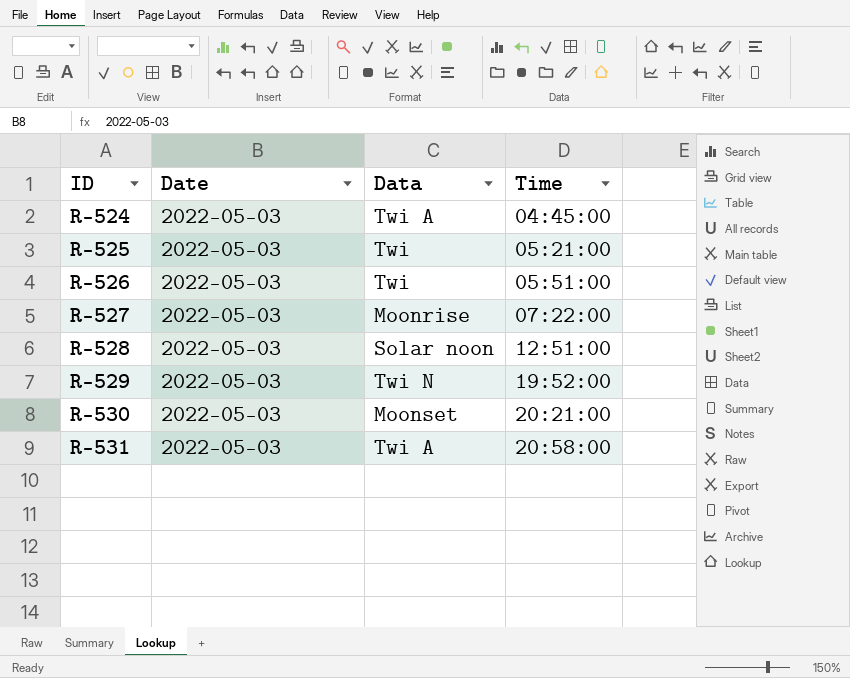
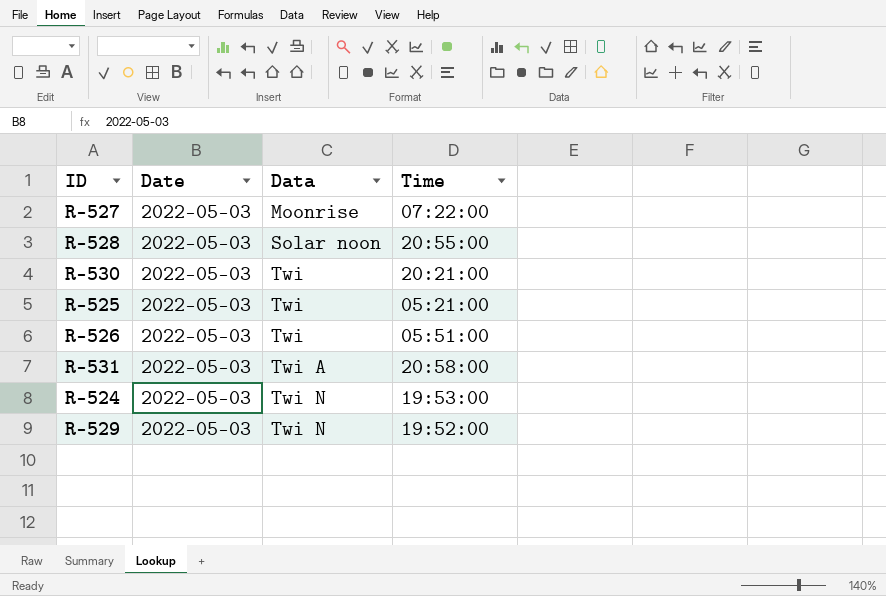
row order: ID ascending -> Data ascending
R-528 | Time: 12:51:00 -> 20:55:00
R-530 | Data: Moonset -> Twi
R-524 | Data: Twi A -> Twi N
R-524 | Time: 04:45:00 -> 19:53:00

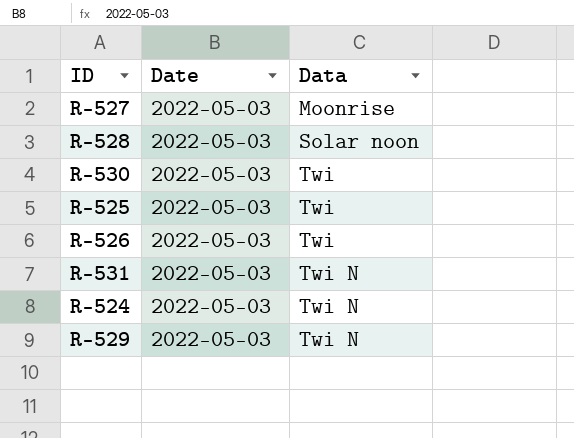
column Time | position: 4 -> none
R-531 | Data: Twi A -> Twi N

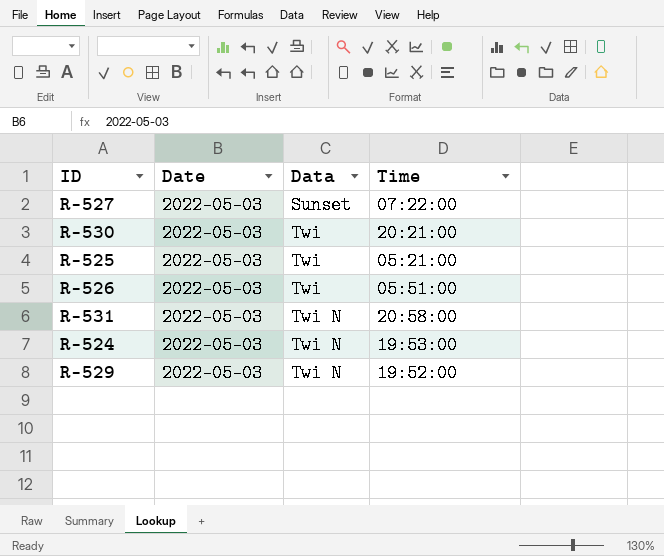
column Time | position: none -> 4
row R-528: 2022-05-03 | Solar noon -> none
R-527 | Data: Moonrise -> Sunset

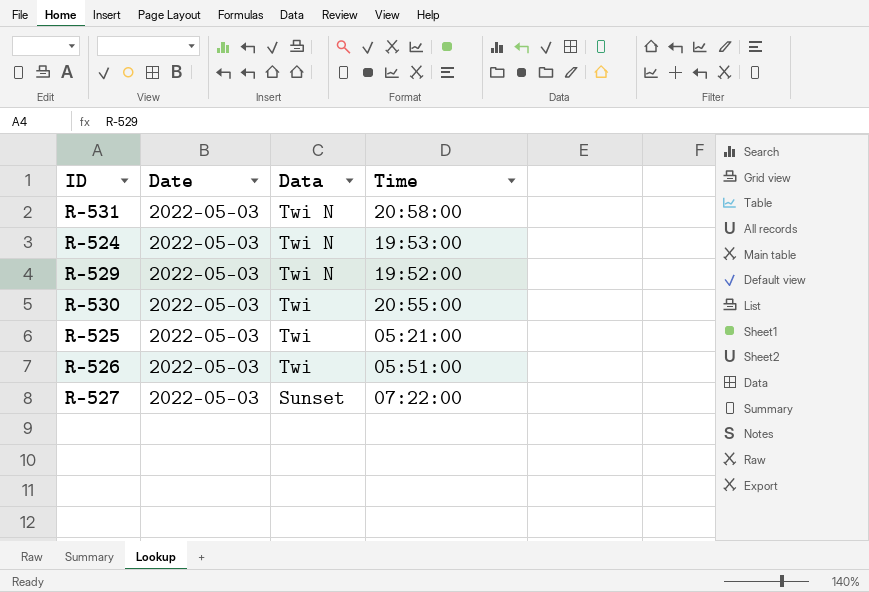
row order: Data ascending -> Data descending
R-530 | Time: 20:21:00 -> 20:55:00

